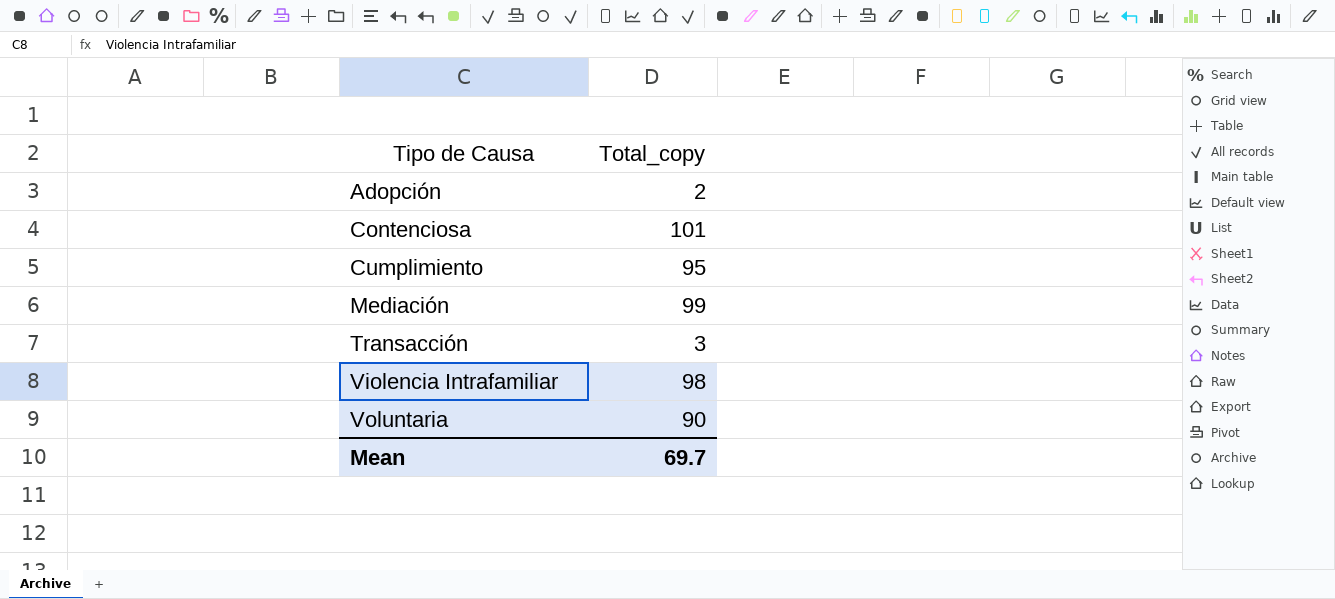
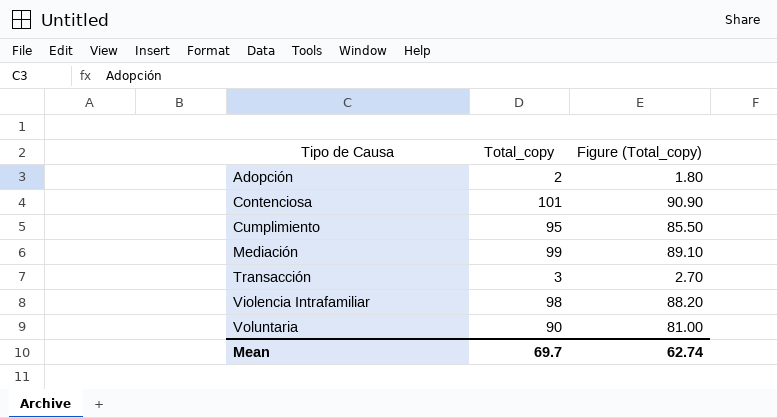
column Figure (Total_copy) | formula: none -> [Total_copy] * 0.9

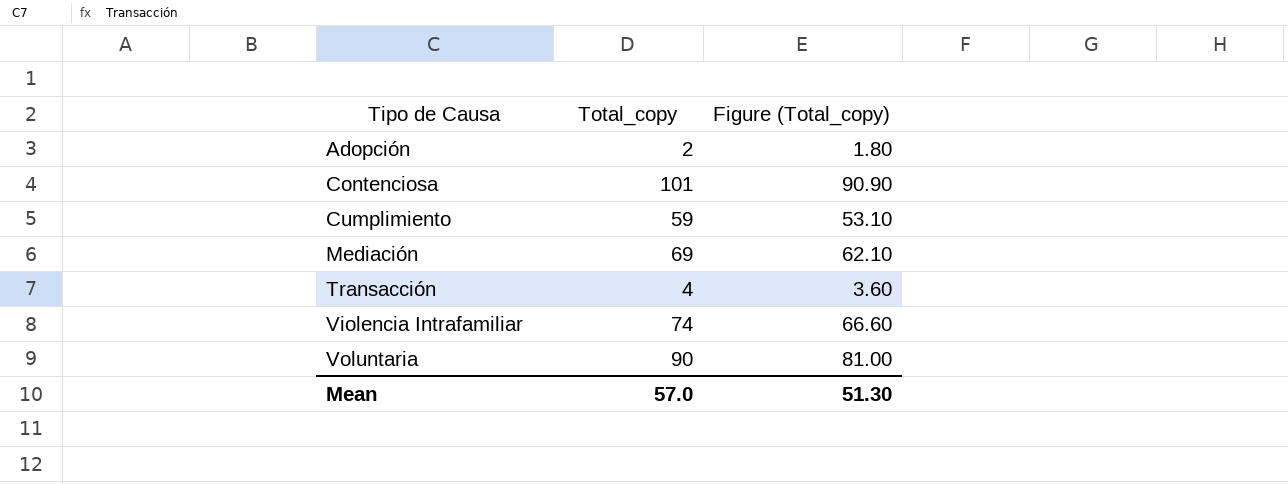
Cumplimiento | Total_copy: 95 -> 59
Cumplimiento | Figure (Total_copy): 85.50 -> 53.10
Mediación | Total_copy: 99 -> 69
Mediación | Figure (Total_copy): 89.10 -> 62.10
Transacción | Total_copy: 3 -> 4
Transacción | Figure (Total_copy): 2.70 -> 3.60
Violencia Intrafamiliar | Total_copy: 98 -> 74
Violencia Intrafamiliar | Figure (Total_copy): 88.20 -> 66.60
Mean | Total_copy: 69.7 -> 57.0
Mean | Figure (Total_copy): 62.74 -> 51.30

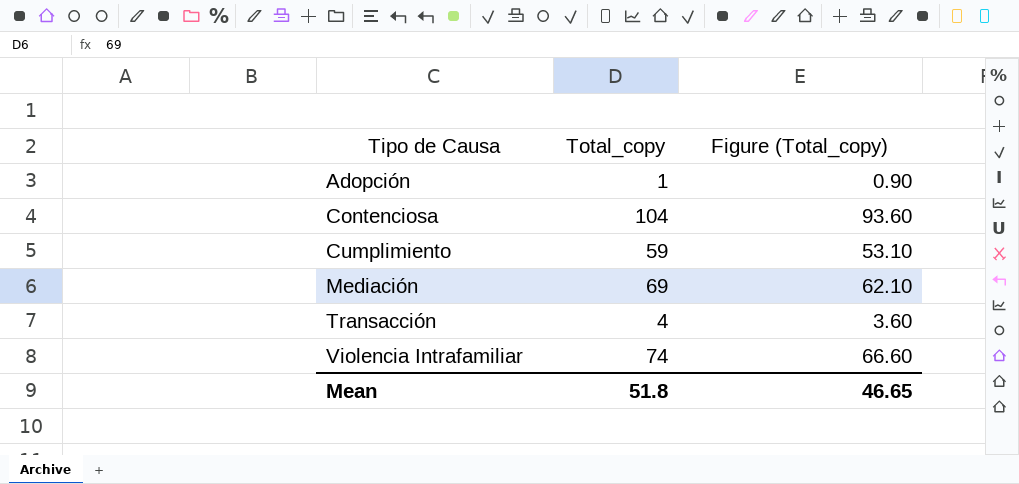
row Voluntaria: 90 | 81.00 -> none
Adopción | Total_copy: 2 -> 1
Adopción | Figure (Total_copy): 1.80 -> 0.90
Contenciosa | Total_copy: 101 -> 104
Contenciosa | Figure (Total_copy): 90.90 -> 93.60
Mean | Total_copy: 57.0 -> 51.8
Mean | Figure (Total_copy): 51.30 -> 46.65

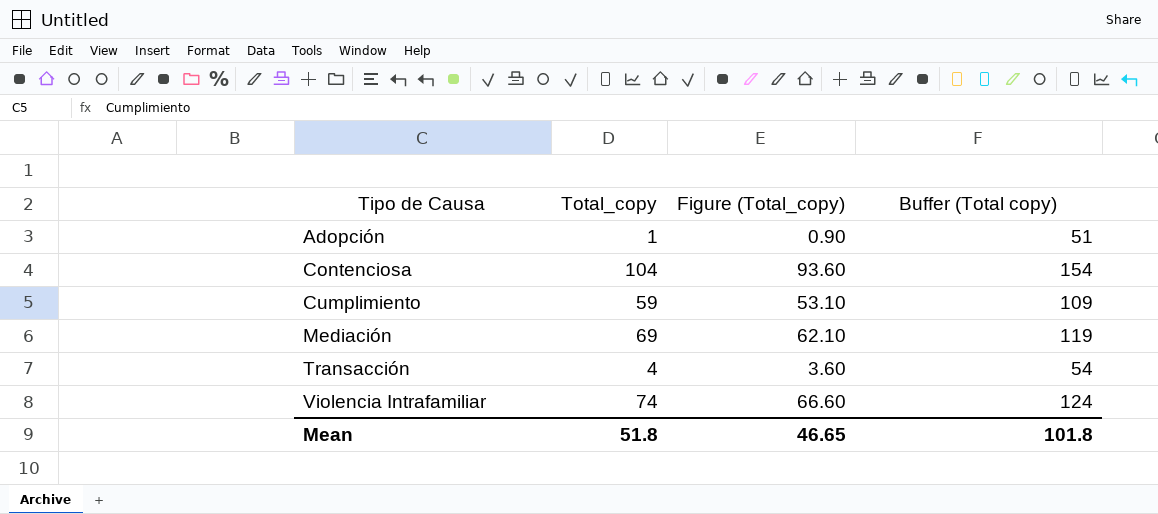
column Buffer (Total copy) | formula: none -> [Total_copy] + 50

